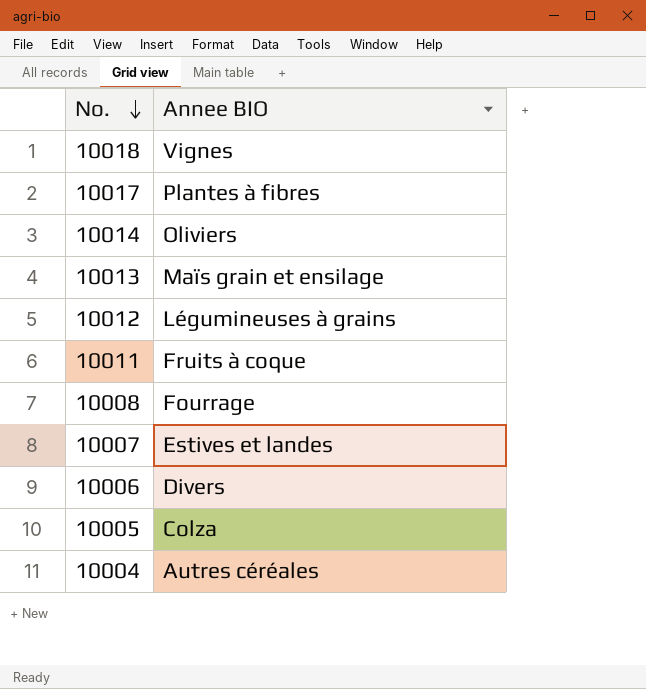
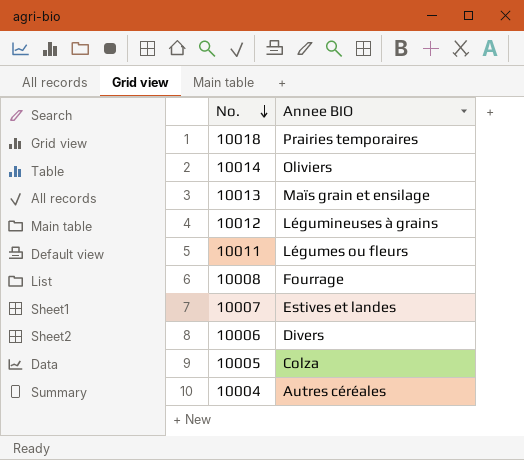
row 10017: Plantes à fibres -> none
10018 | Annee BIO: Vignes -> Prairies temporaires
10011 | Annee BIO: Fruits à coque -> Légumes ou fleurs

